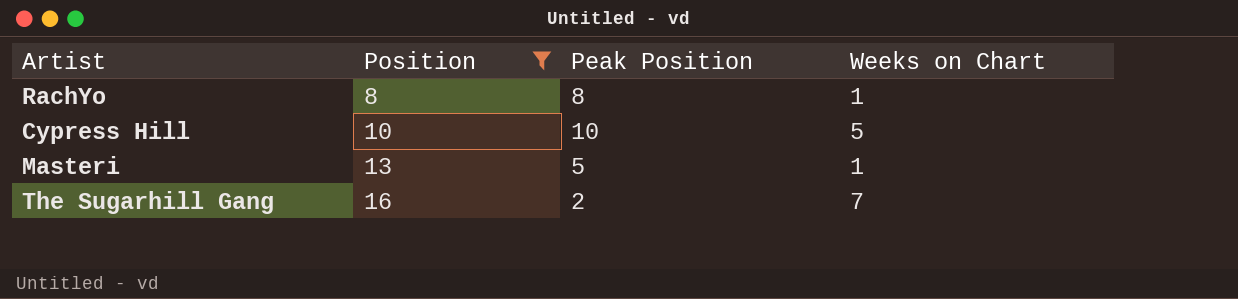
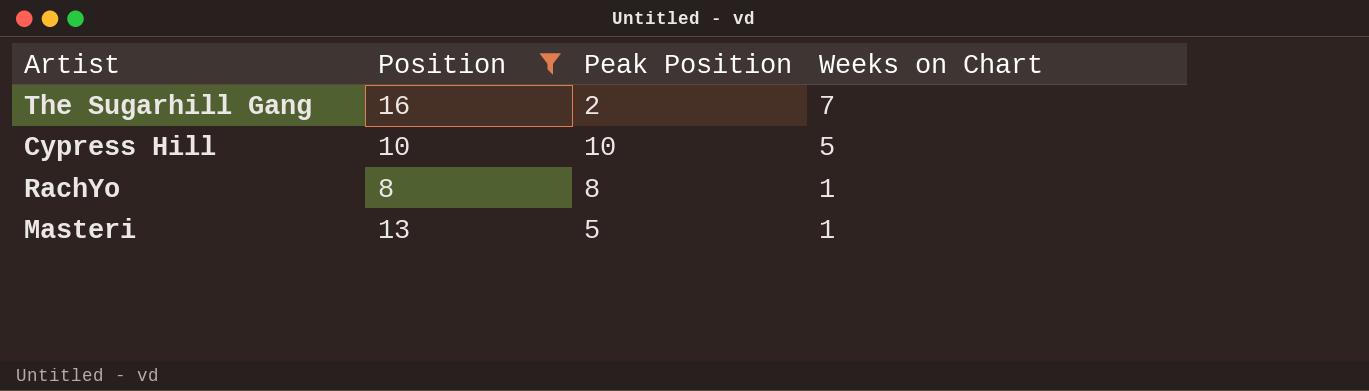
row order: Position ascending -> Weeks on Chart descending

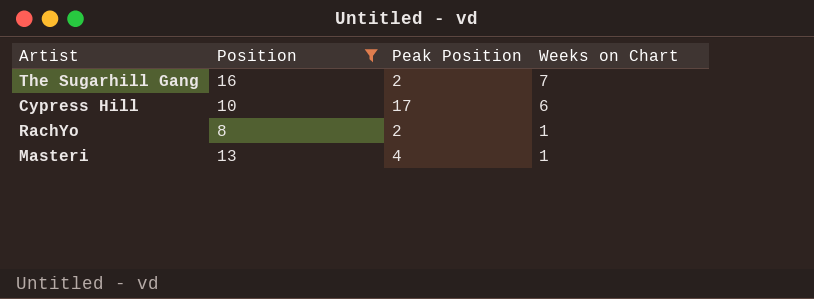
Cypress Hill | Peak Position: 10 -> 17
Cypress Hill | Weeks on Chart: 5 -> 6
RachYo | Peak Position: 8 -> 2
Masteri | Peak Position: 5 -> 4

